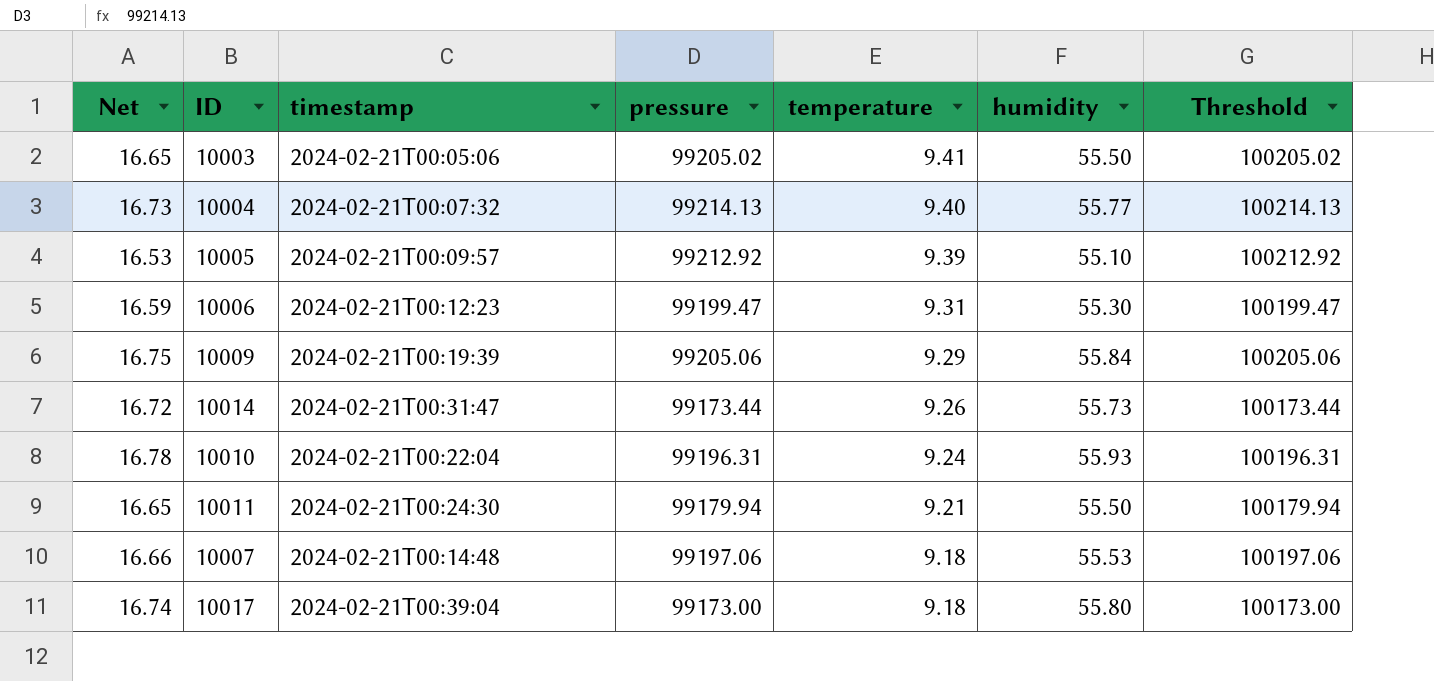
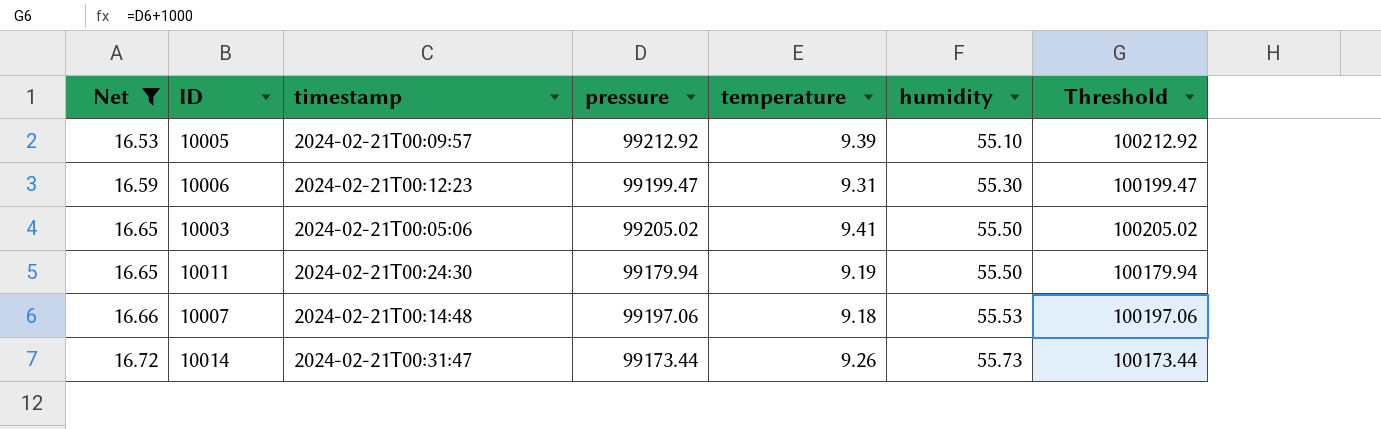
filter: none -> Net <= 16.72
row order: temperature descending -> Net ascending
10011 | temperature: 9.21 -> 9.19

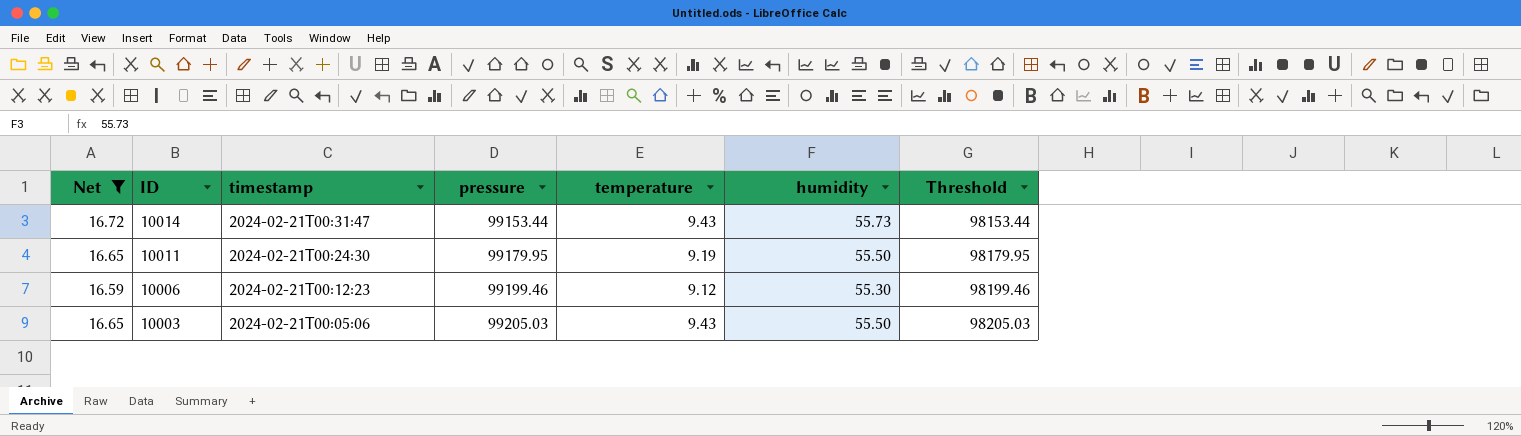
row order: Net ascending -> ID descending
column Threshold | formula: [pressure] + 1000 -> [pressure] - 1000
row 10005: 16.53 | 2024-02-21T00:09:57 | 99212.92 | 9.39 | 55.10 | 100212.92 -> none
row 10007: 16.66 | 2024-02-21T00:14:48 | 99197.06 | 9.18 | 55.53 | 100197.06 -> none
10014 | pressure: 99173.44 -> 99153.44
10014 | temperature: 9.26 -> 9.43
10011 | pressure: 99179.94 -> 99179.95
10006 | pressure: 99199.47 -> 99199.46
10006 | temperature: 9.31 -> 9.12
10003 | pressure: 99205.02 -> 99205.03
10003 | temperature: 9.41 -> 9.43

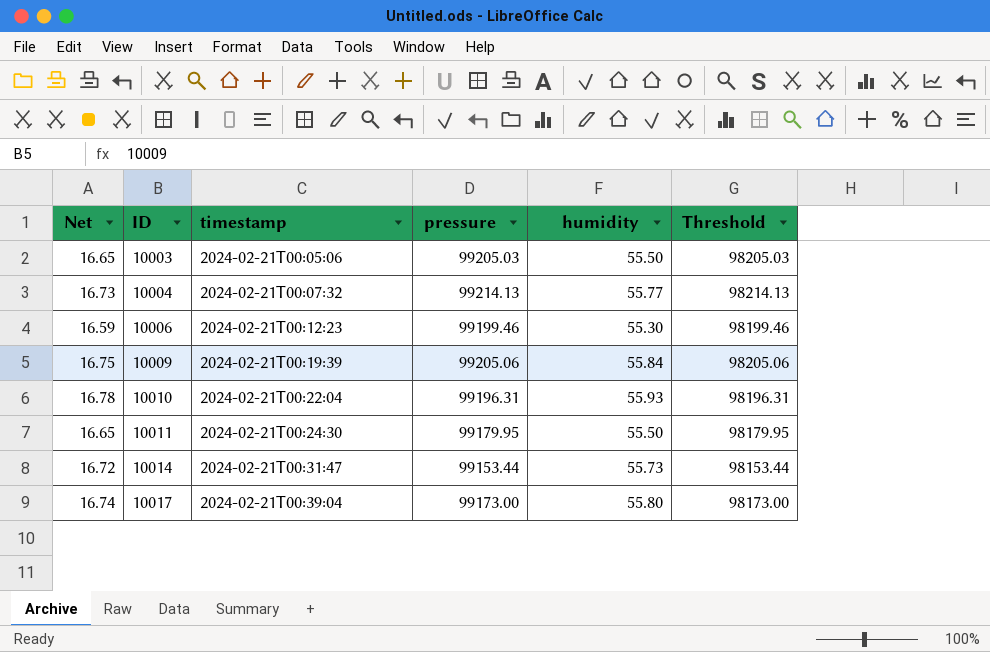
filter: Net <= 16.72 -> none
row order: ID descending -> ID ascending
column temperature | position: 5 -> none

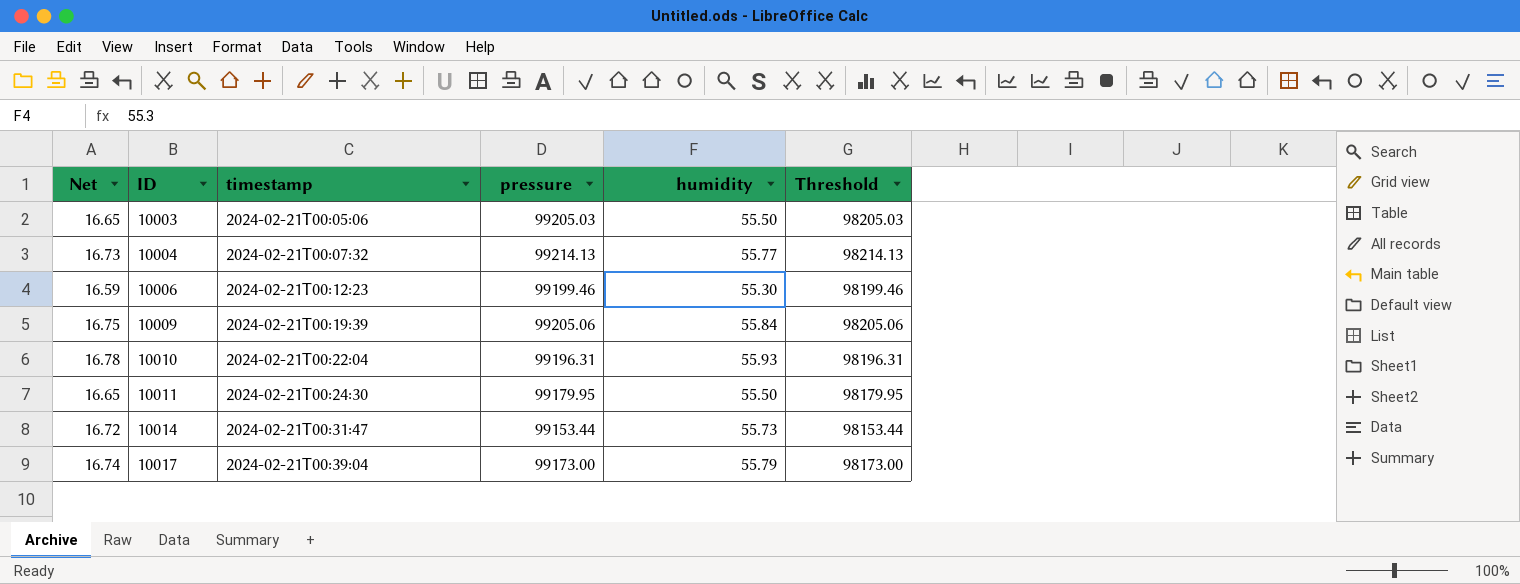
10017 | humidity: 55.80 -> 55.79

